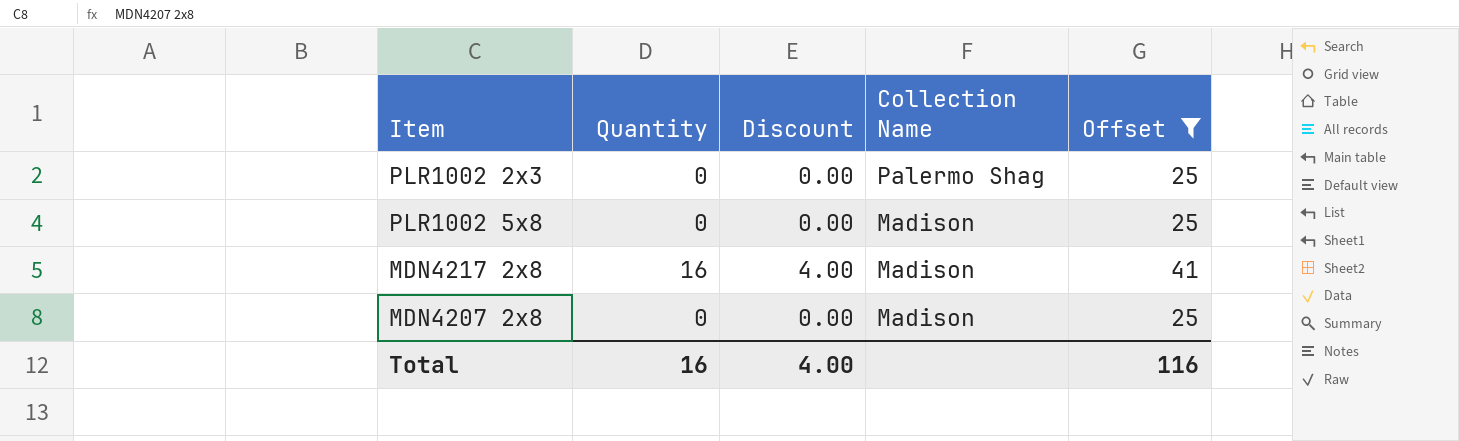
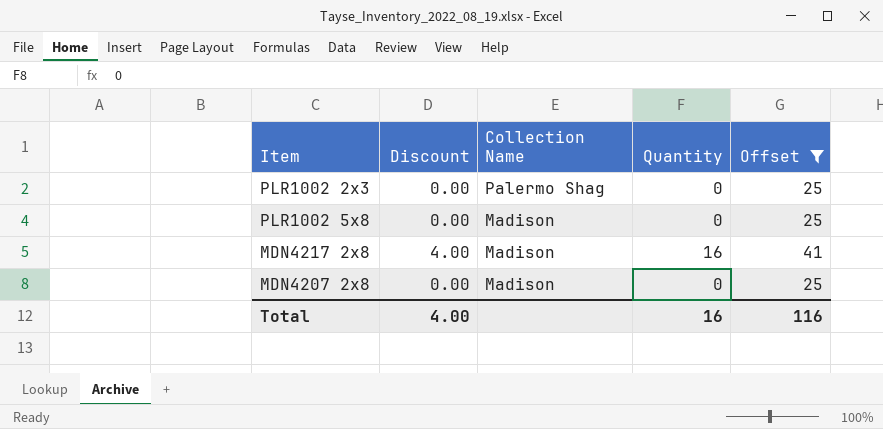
column Quantity | position: 2 -> 4

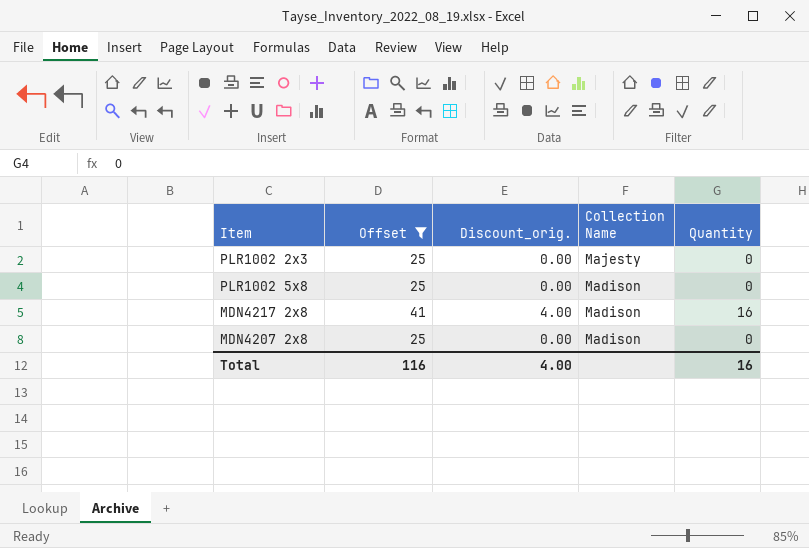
column Offset | position: 5 -> 2
column name: Discount -> Discount_orig.
PLR1002 2x3 | Collection Name: Palermo Shag -> Majesty

